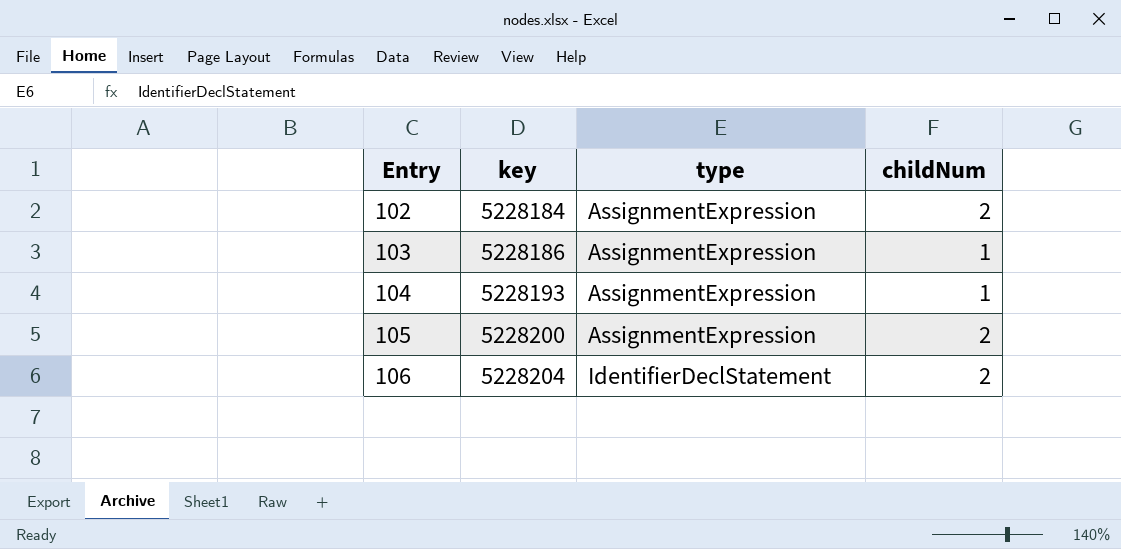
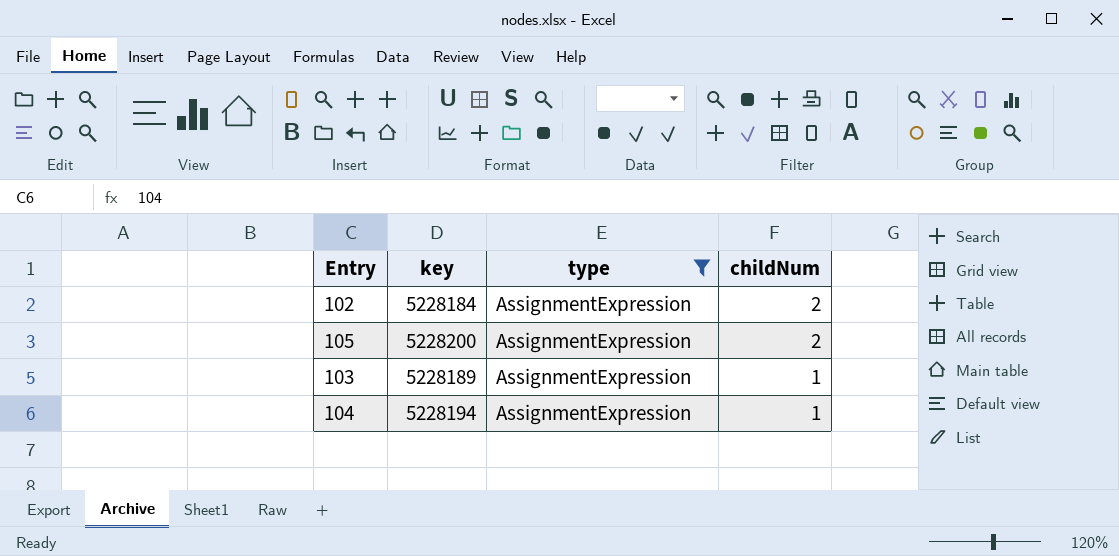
filter: none -> type = AssignmentExpression
row order: Entry ascending -> childNum descending
103 | key: 5228186 -> 5228189
104 | key: 5228193 -> 5228194

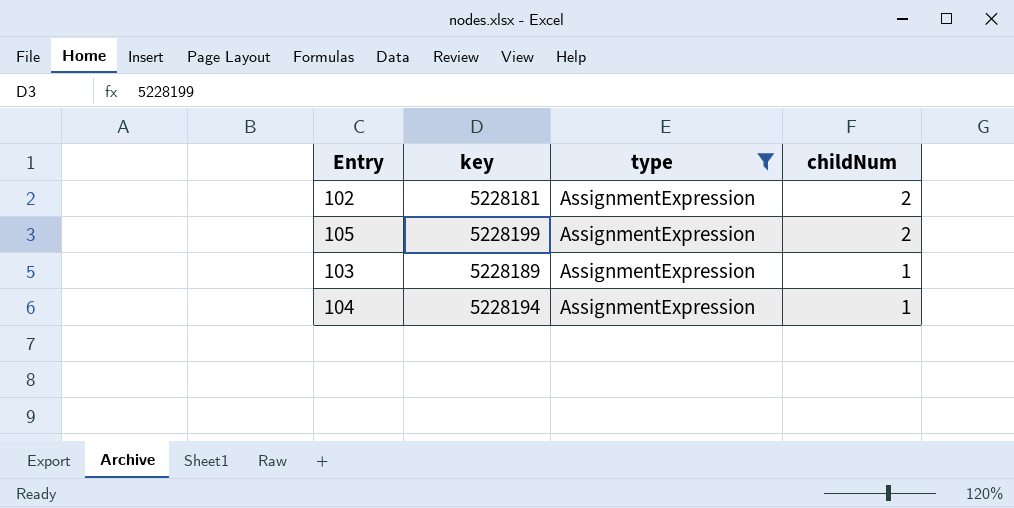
102 | key: 5228184 -> 5228181
105 | key: 5228200 -> 5228199

